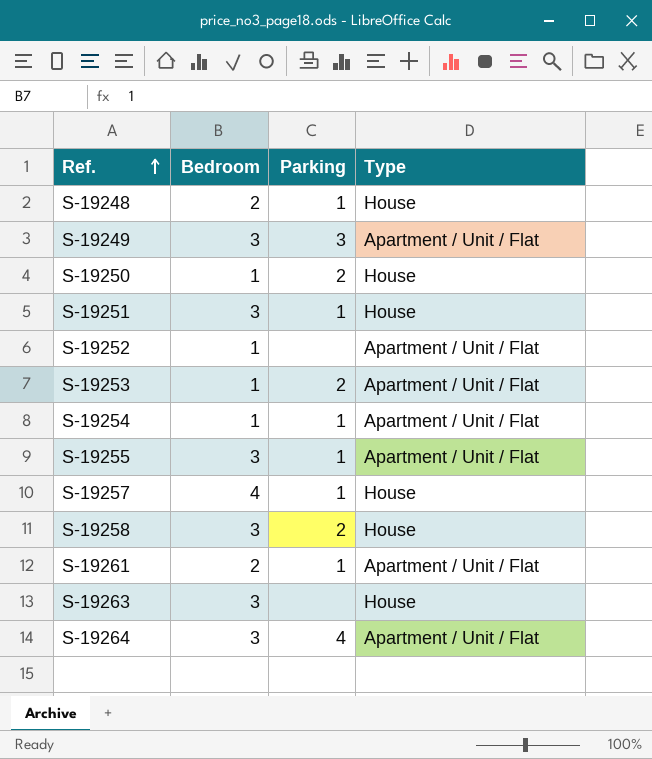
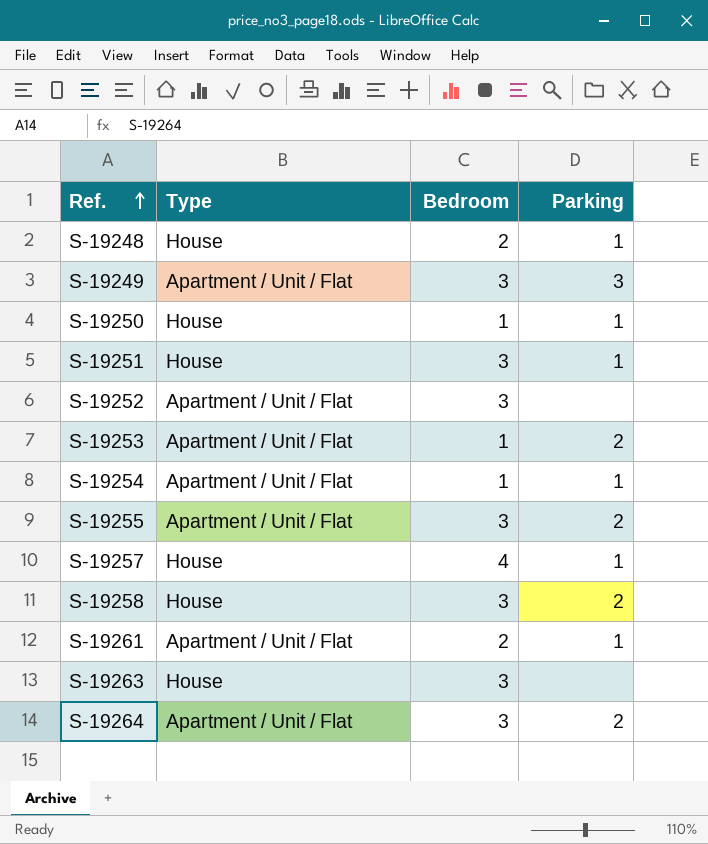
column Type | position: 4 -> 2
S-19250 | Parking: 2 -> 1
S-19252 | Bedroom: 1 -> 3
S-19255 | Parking: 1 -> 2
S-19264 | Parking: 4 -> 2

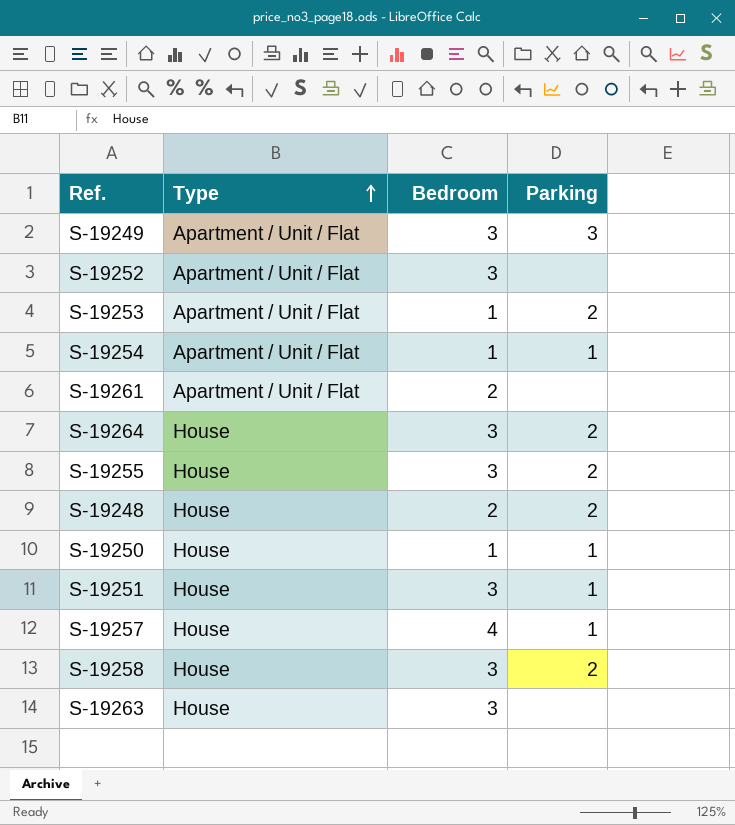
row order: Ref. ascending -> Type ascending
S-19261 | Parking: 1 -> none
S-19264 | Type: Apartment / Unit / Flat -> House
S-19255 | Type: Apartment / Unit / Flat -> House
S-19248 | Parking: 1 -> 2

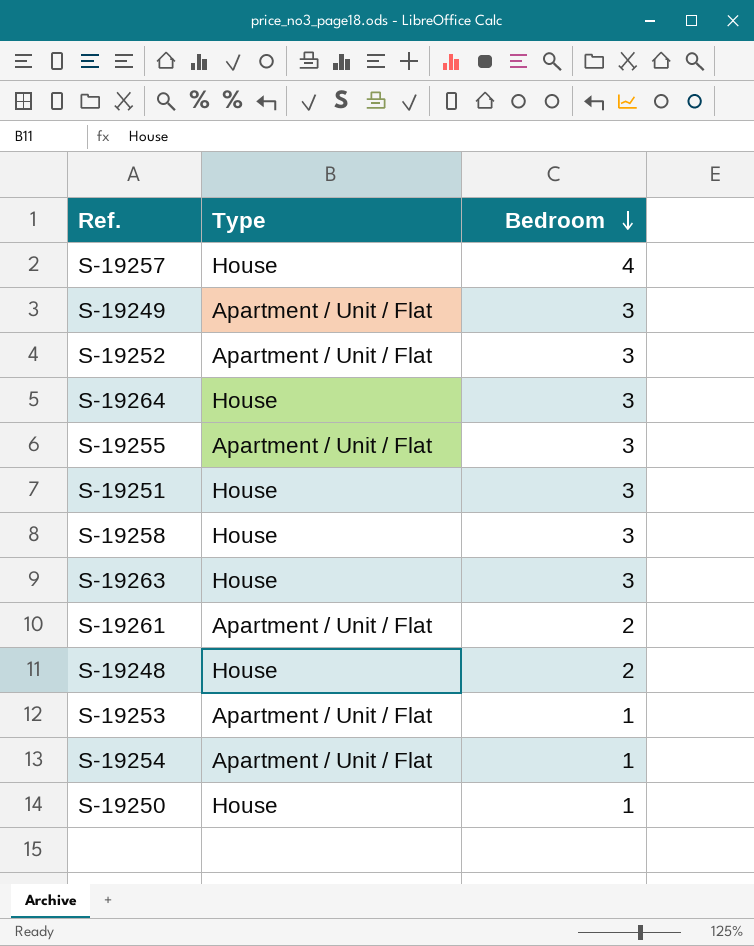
row order: Type ascending -> Bedroom descending
column Parking | position: 4 -> none
S-19255 | Type: House -> Apartment / Unit / Flat

